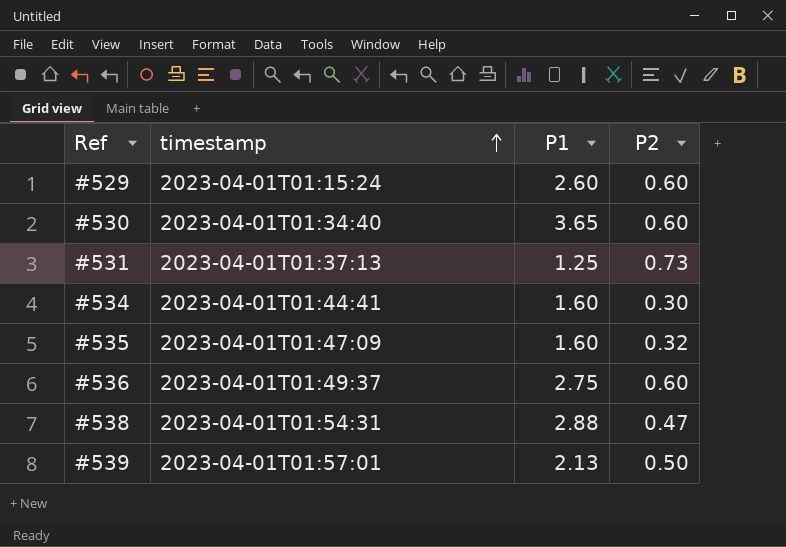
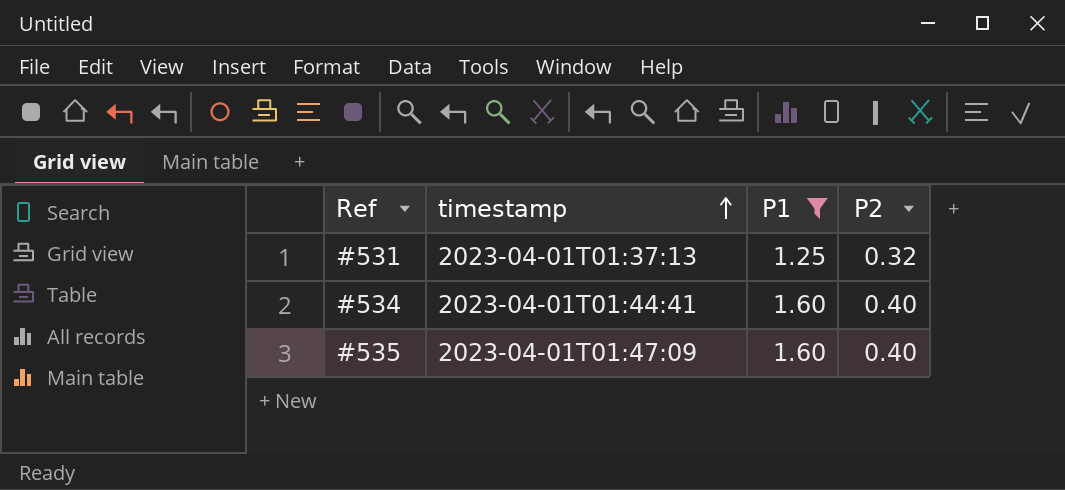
filter: none -> P1 <= 1.60
#531 | P2: 0.73 -> 0.32
#534 | P2: 0.30 -> 0.40
#535 | P2: 0.32 -> 0.40

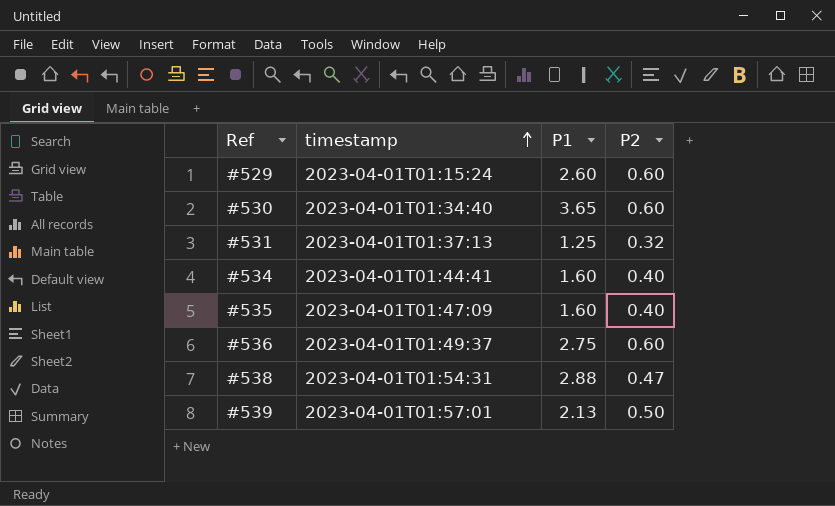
filter: P1 <= 1.60 -> none

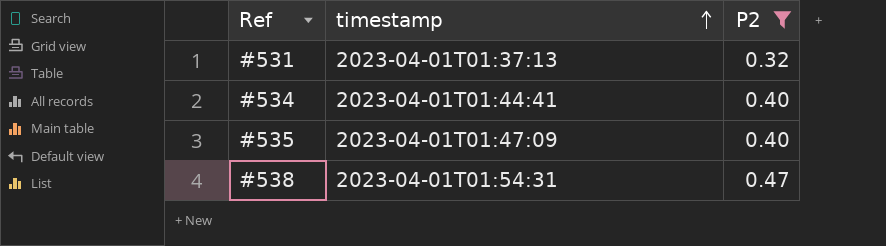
filter: none -> P2 <= 0.47
column P1 | position: 3 -> none

